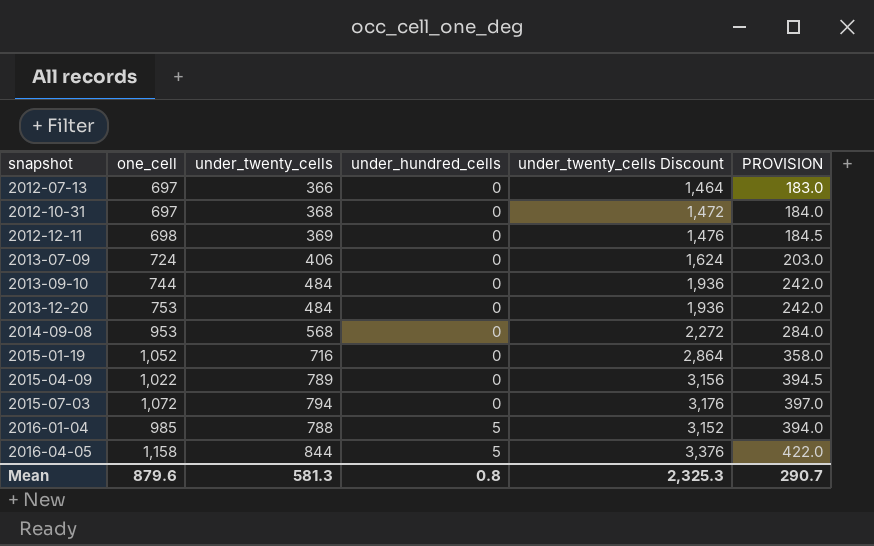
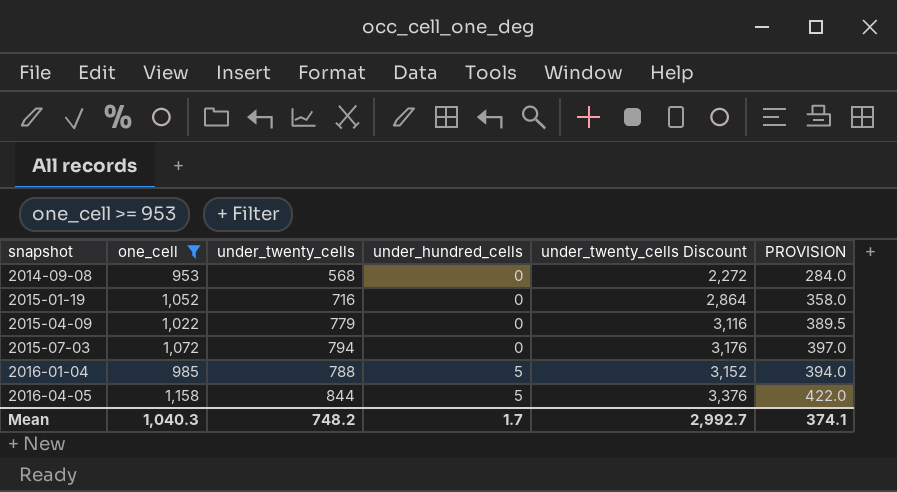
filter: none -> one_cell >= 953
2015-04-09 | under_twenty_cells: 789 -> 779
2015-04-09 | under_twenty_cells Discount: 3,156 -> 3,116
2015-04-09 | PROVISION: 394.5 -> 389.5
Mean | one_cell: 879.6 -> 1,040.3
Mean | under_twenty_cells: 581.3 -> 748.2
Mean | under_hundred_cells: 0.8 -> 1.7
Mean | under_twenty_cells Discount: 2,325.3 -> 2,992.7
Mean | PROVISION: 290.7 -> 374.1

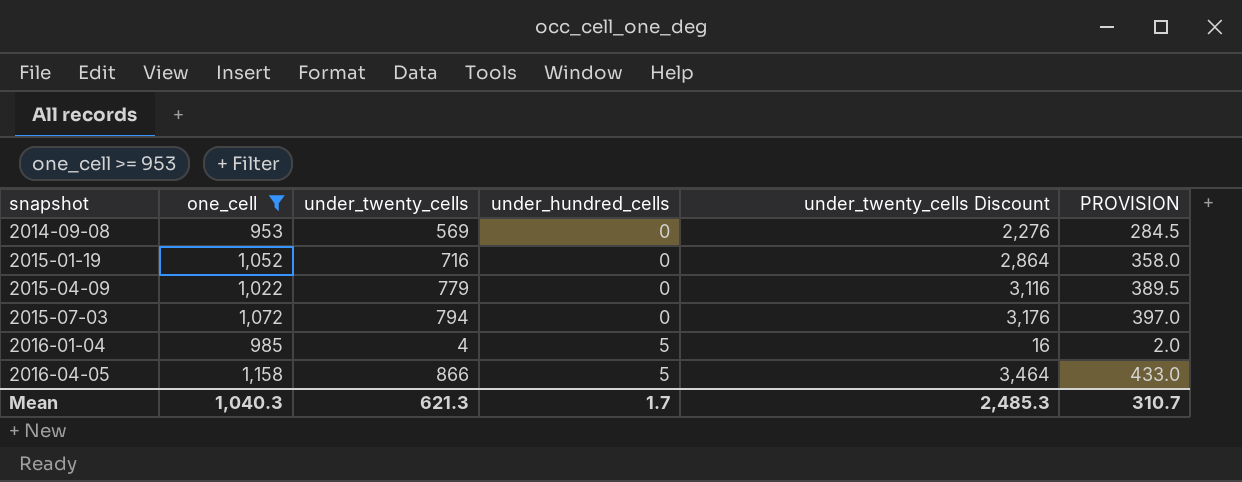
2014-09-08 | under_twenty_cells: 568 -> 569
2014-09-08 | under_twenty_cells Discount: 2,272 -> 2,276
2014-09-08 | PROVISION: 284.0 -> 284.5
2016-01-04 | under_twenty_cells: 788 -> 4
2016-01-04 | under_twenty_cells Discount: 3,152 -> 16
2016-01-04 | PROVISION: 394.0 -> 2.0
2016-04-05 | under_twenty_cells: 844 -> 866
2016-04-05 | under_twenty_cells Discount: 3,376 -> 3,464
2016-04-05 | PROVISION: 422.0 -> 433.0
Mean | under_twenty_cells: 748.2 -> 621.3
Mean | under_twenty_cells Discount: 2,992.7 -> 2,485.3
Mean | PROVISION: 374.1 -> 310.7

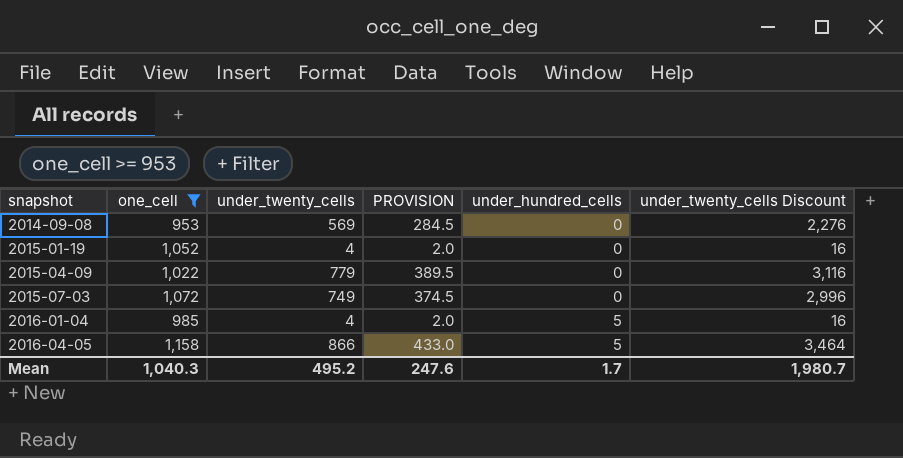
column PROVISION | position: 6 -> 4
2015-01-19 | under_twenty_cells: 716 -> 4
2015-01-19 | PROVISION: 358.0 -> 2.0
2015-01-19 | under_twenty_cells Discount: 2,864 -> 16
2015-07-03 | under_twenty_cells: 794 -> 749
2015-07-03 | PROVISION: 397.0 -> 374.5
2015-07-03 | under_twenty_cells Discount: 3,176 -> 2,996
Mean | under_twenty_cells: 621.3 -> 495.2
Mean | PROVISION: 310.7 -> 247.6
Mean | under_twenty_cells Discount: 2,485.3 -> 1,980.7

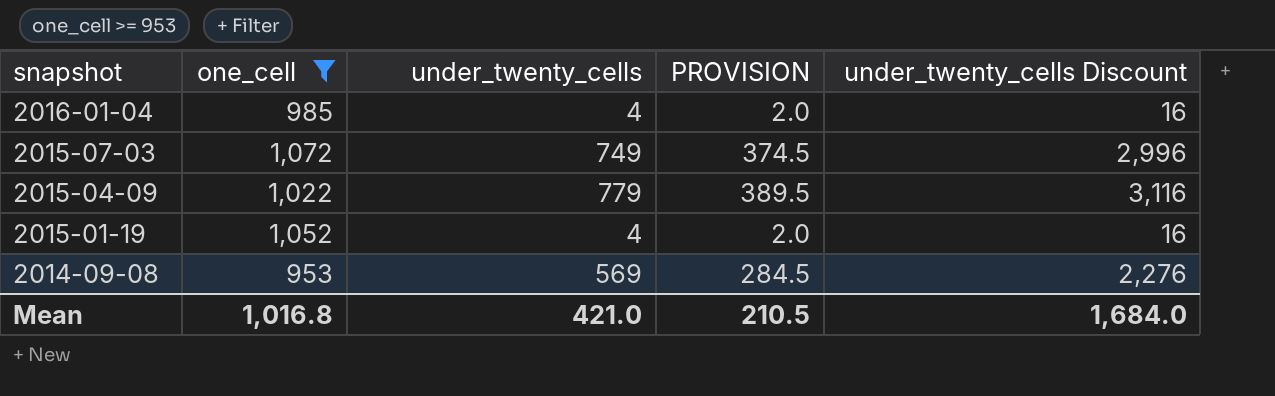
row order: snapshot ascending -> snapshot descending
column under_hundred_cells | position: 5 -> none
row 2016-04-05: 1,158 | 866 | 433.0 | 5 | 3,464 -> none
Mean | one_cell: 1,040.3 -> 1,016.8
Mean | under_twenty_cells: 495.2 -> 421.0
Mean | PROVISION: 247.6 -> 210.5
Mean | under_twenty_cells Discount: 1,980.7 -> 1,684.0

